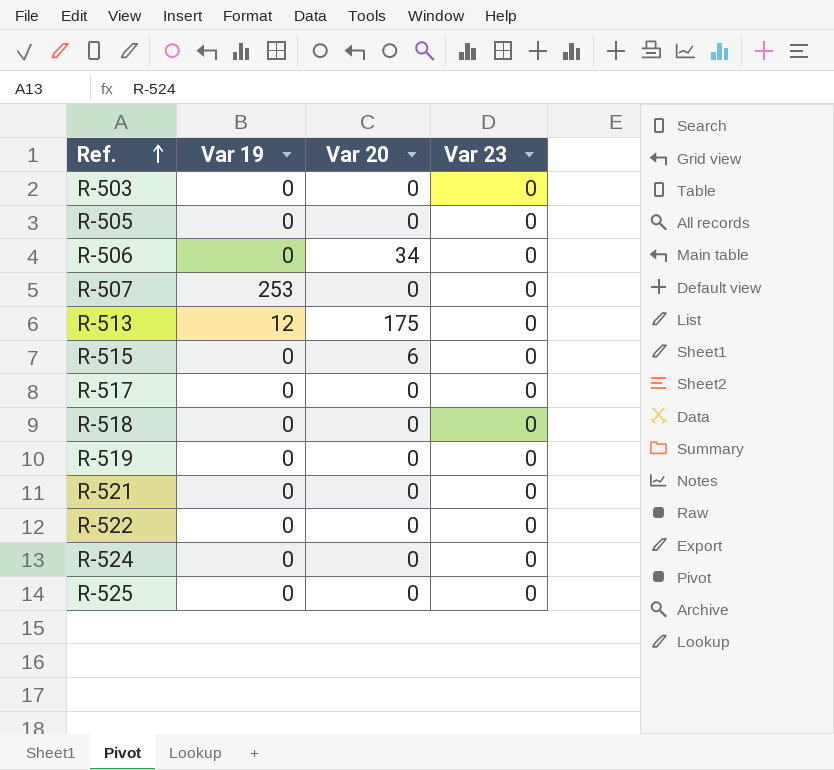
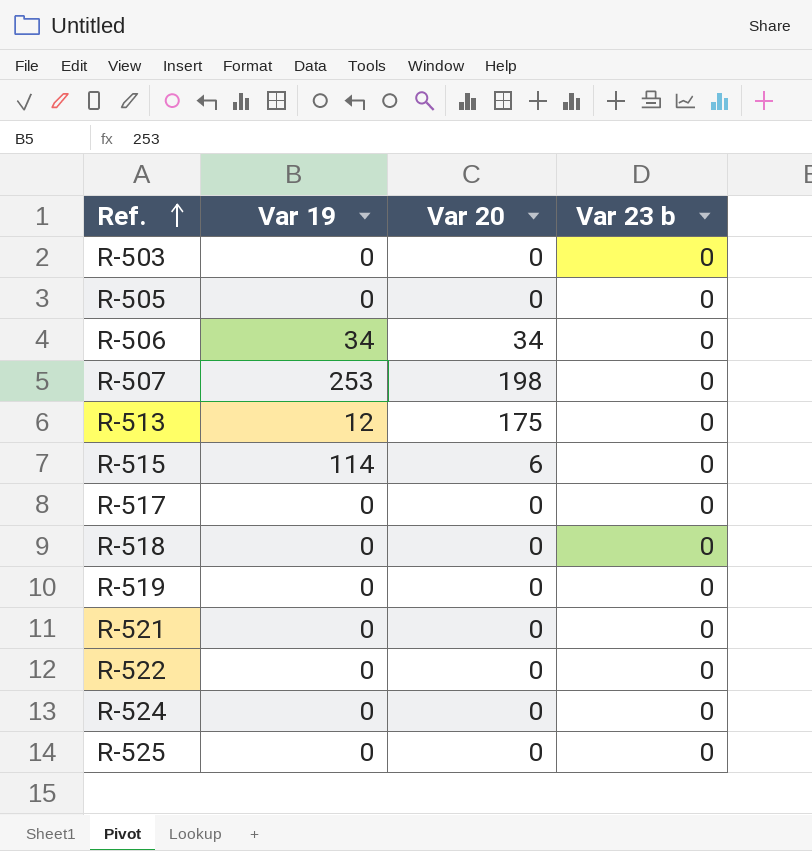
column name: Var 23 -> Var 23 b
R-506 | Var 19: 0 -> 34
R-507 | Var 20: 0 -> 198
R-515 | Var 19: 0 -> 114

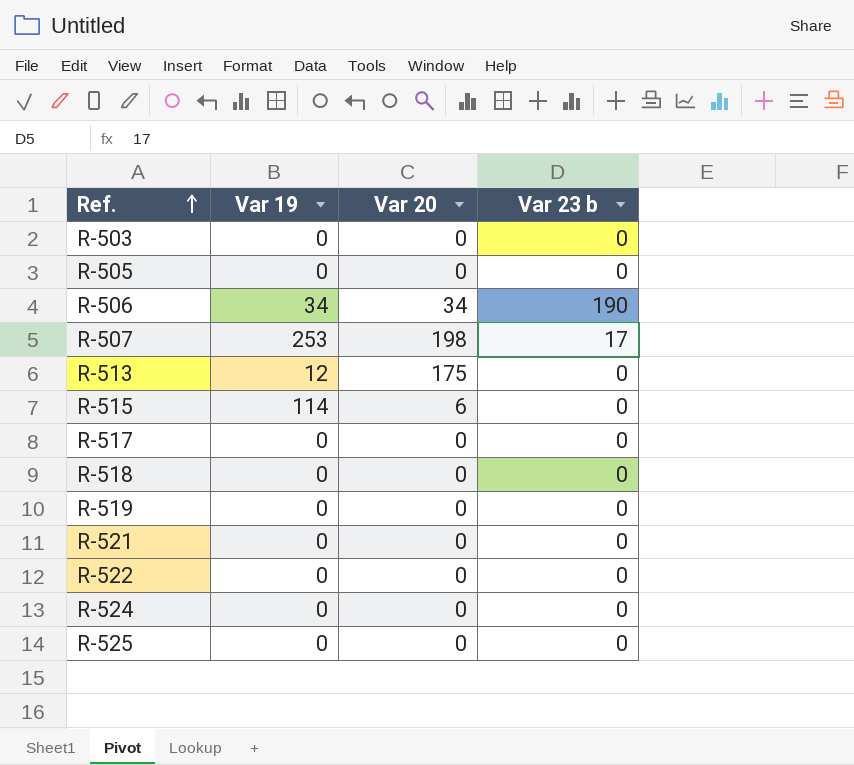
R-506 | Var 23 b: 0 -> 190
R-507 | Var 23 b: 0 -> 17

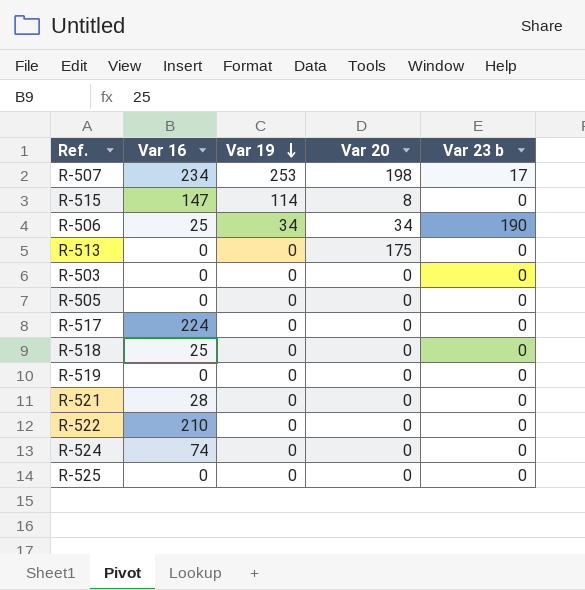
row order: Ref. ascending -> Var 19 descending
column Var 16 | position: none -> 2
R-515 | Var 20: 6 -> 8
R-513 | Var 19: 12 -> 0

